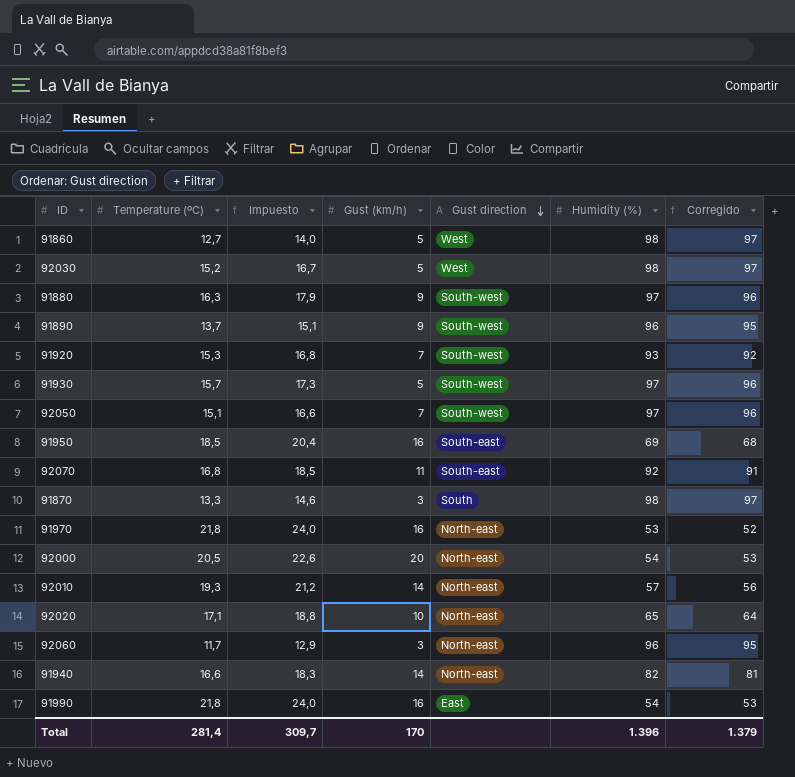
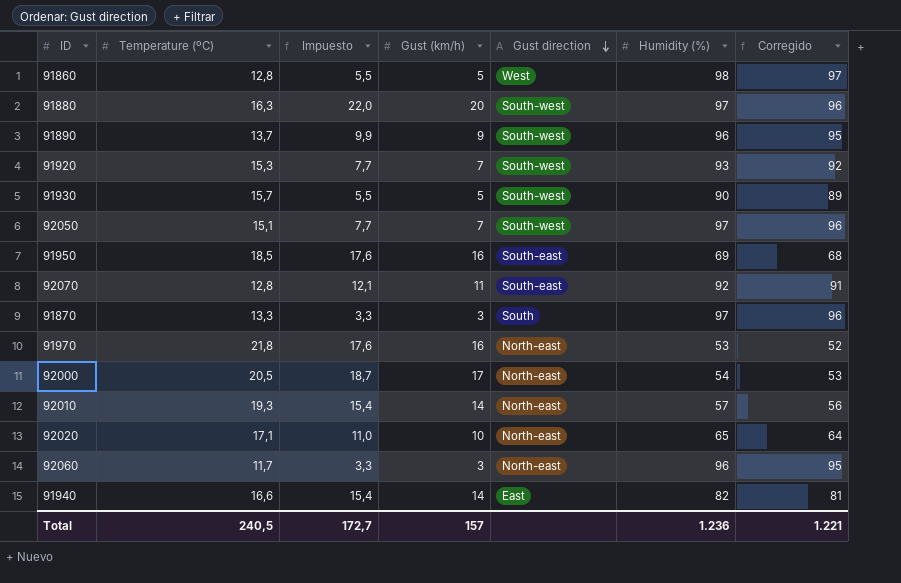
column Impuesto | formula: [Temperature (ºC)] * 1,1 -> [Gust (km/h)] * 1,1
row 92030: 15,2 | 16,7 | 5 | West | 98 | 97 -> none
row 91990: 21,8 | 24,0 | 16 | East | 54 | 53 -> none
91860 | Temperature (ºC): 12,7 -> 12,8
91880 | Gust (km/h): 9 -> 20
91930 | Humidity (%): 97 -> 90
91930 | Corregido: 96 -> 89
92070 | Temperature (ºC): 16,8 -> 12,8
91870 | Humidity (%): 98 -> 97
91870 | Corregido: 97 -> 96
92000 | Gust (km/h): 20 -> 17
91940 | Gust direction: North-east -> East
Total | Temperature (ºC): 281,4 -> 240,5
Total | Impuesto: 309,7 -> 172,7
Total | Gust (km/h): 170 -> 157
Total | Humidity (%): 1.396 -> 1.236
Total | Corregido: 1.379 -> 1.221

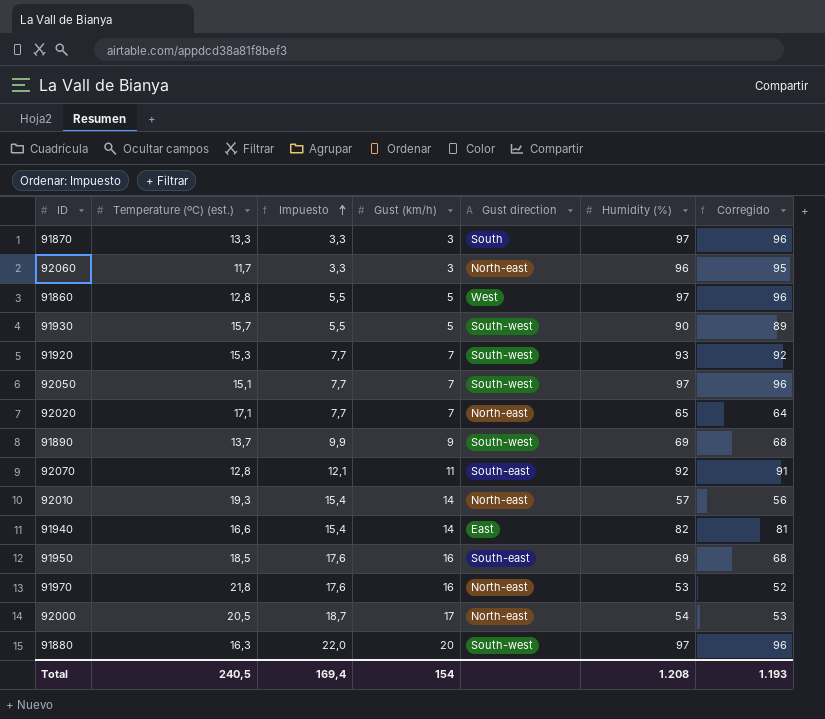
row order: Gust direction descending -> Impuesto ascending
column name: Temperature (ºC) -> Temperature (ºC) (est.)
91860 | Humidity (%): 98 -> 97
91860 | Corregido: 97 -> 96
92020 | Impuesto: 11,0 -> 7,7
92020 | Gust (km/h): 10 -> 7
91890 | Humidity (%): 96 -> 69
91890 | Corregido: 95 -> 68
Total | Impuesto: 172,7 -> 169,4
Total | Gust (km/h): 157 -> 154
Total | Humidity (%): 1.236 -> 1.208
Total | Corregido: 1.221 -> 1.193

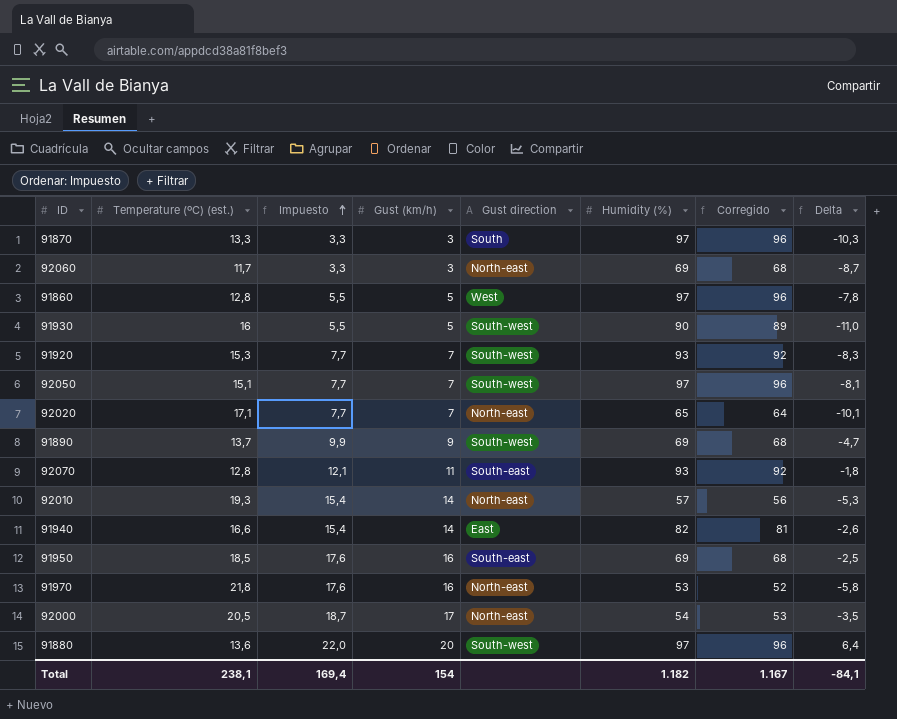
column Delta | formula: none -> [Gust (km/h)] - [Temperature (ºC) (est.)]
92060 | Humidity (%): 96 -> 69
92060 | Corregido: 95 -> 68
91930 | Temperature (ºC) (est.): 15,7 -> 16
92070 | Humidity (%): 92 -> 93
92070 | Corregido: 91 -> 92
91880 | Temperature (ºC) (est.): 16,3 -> 13,6
Total | Temperature (ºC) (est.): 240,5 -> 238,1
Total | Humidity (%): 1.208 -> 1.182
Total | Corregido: 1.193 -> 1.167

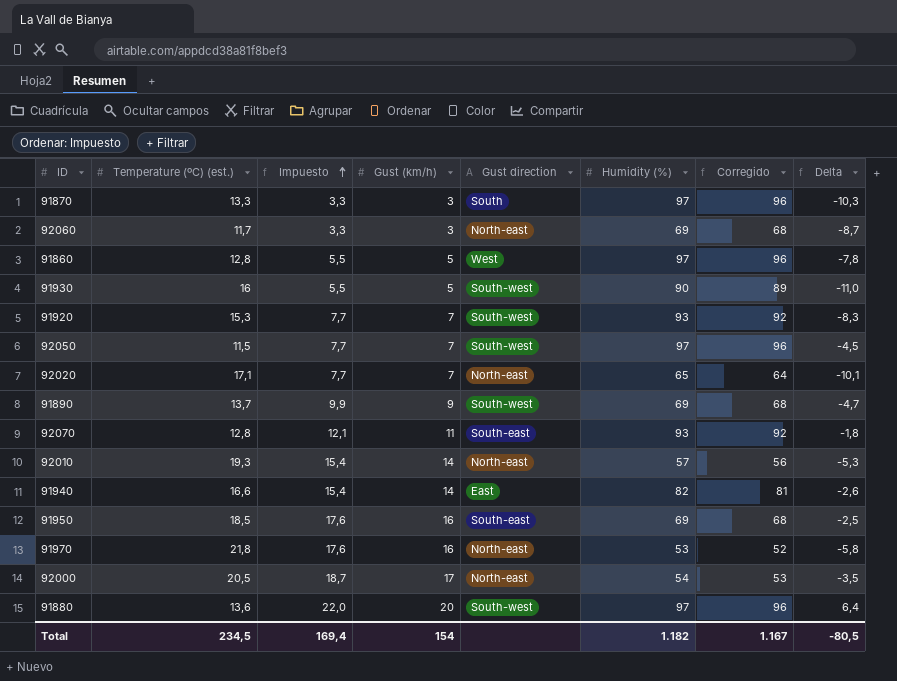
92050 | Temperature (ºC) (est.): 15,1 -> 11,5
92050 | Delta: -8,1 -> -4,5
Total | Temperature (ºC) (est.): 238,1 -> 234,5
Total | Delta: -84,1 -> -80,5

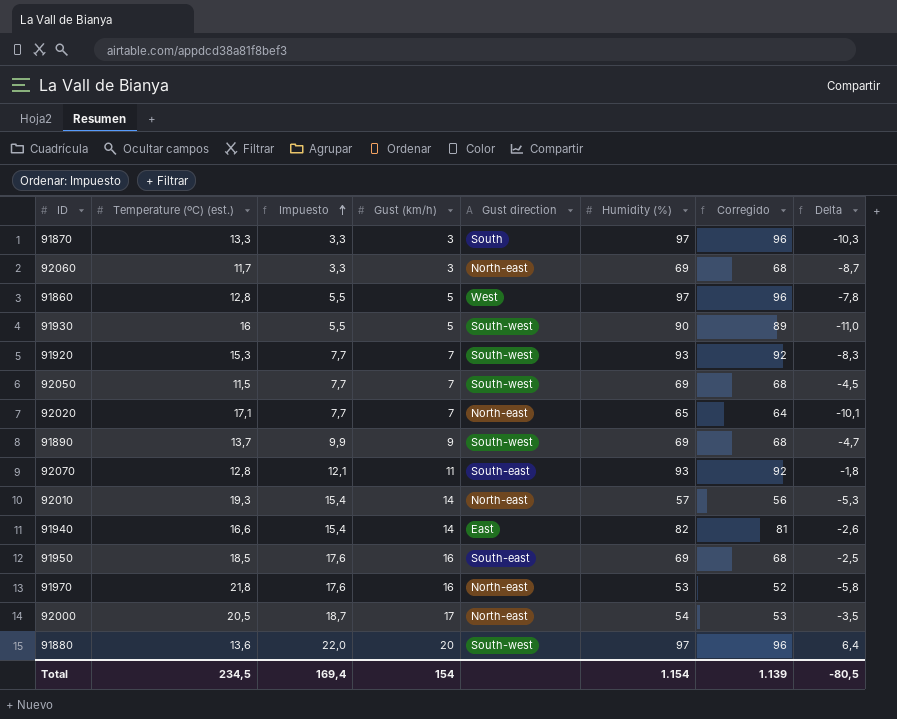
92050 | Humidity (%): 97 -> 69
92050 | Corregido: 96 -> 68
Total | Humidity (%): 1.182 -> 1.154
Total | Corregido: 1.167 -> 1.139

